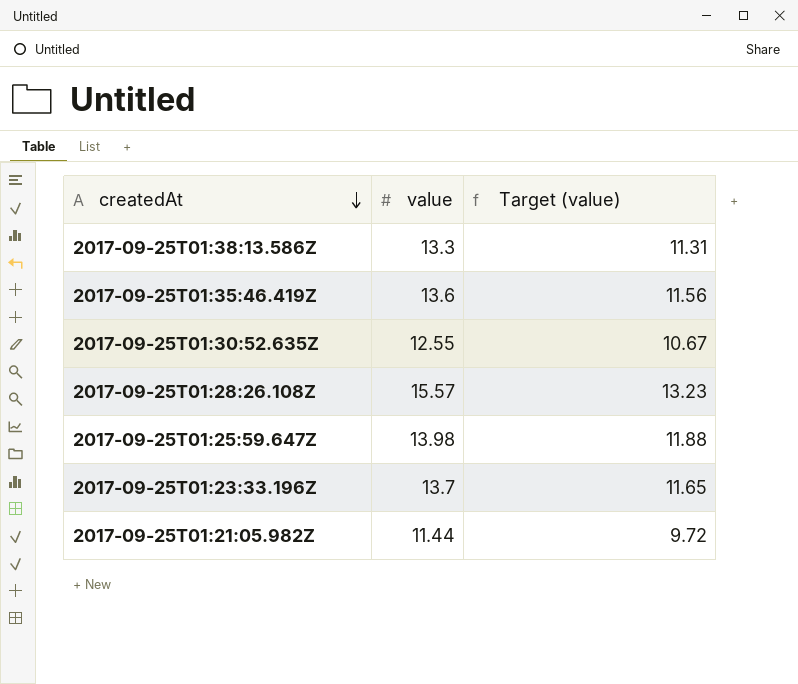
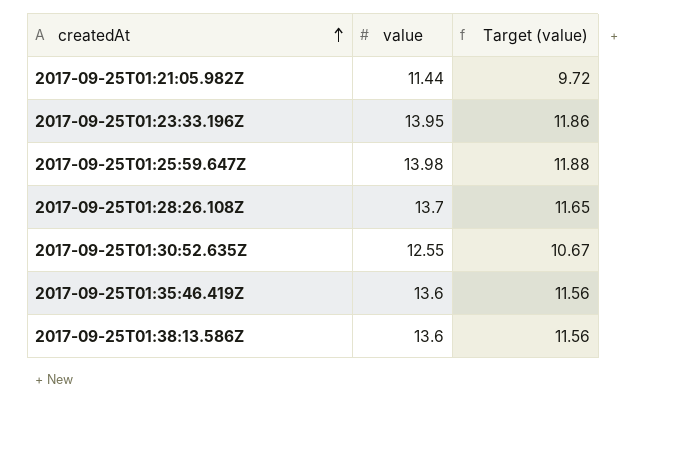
row order: createdAt descending -> createdAt ascending
2017-09-25T01:23:33.196Z | value: 13.7 -> 13.95
2017-09-25T01:23:33.196Z | Target (value): 11.65 -> 11.86
2017-09-25T01:28:26.108Z | value: 15.57 -> 13.7
2017-09-25T01:28:26.108Z | Target (value): 13.23 -> 11.65
2017-09-25T01:38:13.586Z | value: 13.3 -> 13.6
2017-09-25T01:38:13.586Z | Target (value): 11.31 -> 11.56

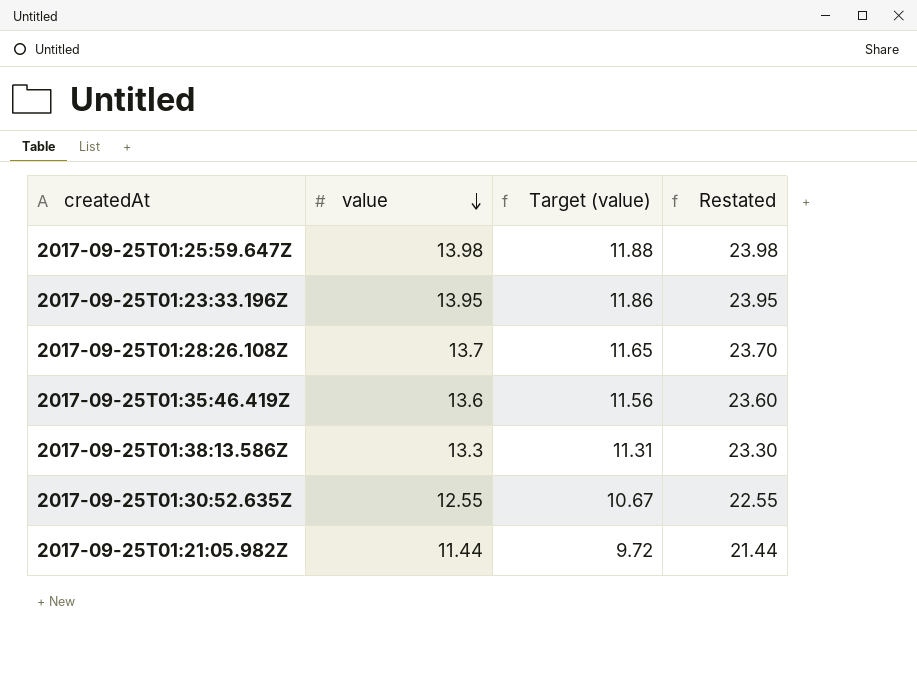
row order: createdAt ascending -> value descending
column Restated | formula: none -> [value] + 10
2017-09-25T01:38:13.586Z | value: 13.6 -> 13.3
2017-09-25T01:38:13.586Z | Target (value): 11.56 -> 11.31

